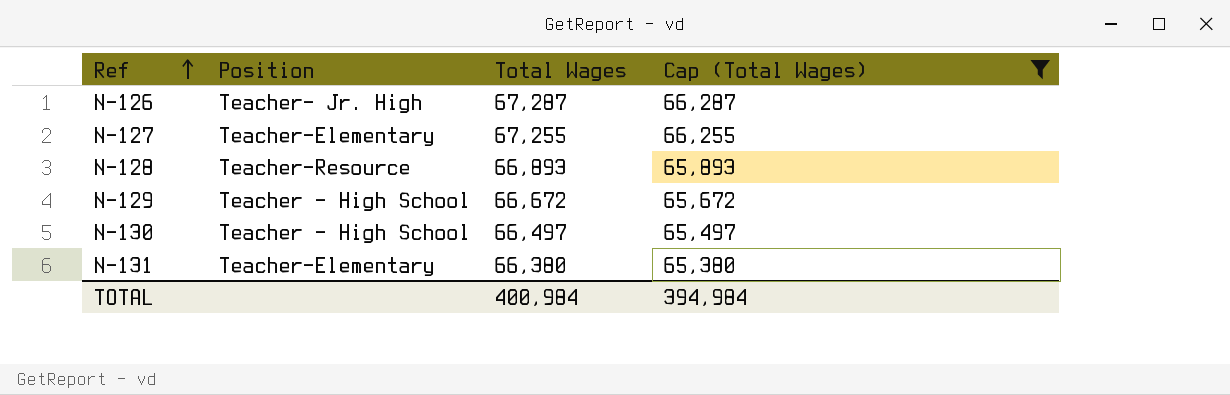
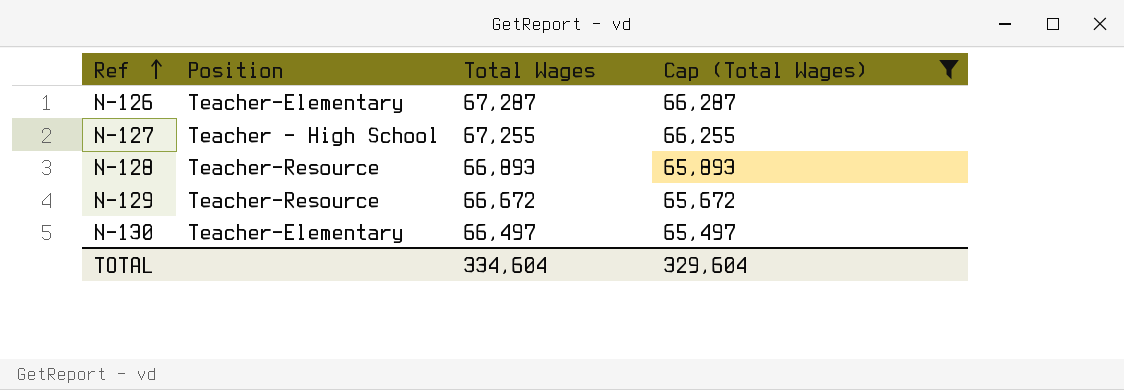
row N-131: Teacher-Elementary | 66,380 | 65,380 -> none
N-126 | Position: Teacher- Jr. High -> Teacher-Elementary
N-127 | Position: Teacher-Elementary -> Teacher - High School
N-129 | Position: Teacher - High School -> Teacher-Resource
N-130 | Position: Teacher - High School -> Teacher-Elementary
TOTAL | Total Wages: 400,984 -> 334,604
TOTAL | Cap (Total Wages): 394,984 -> 329,604

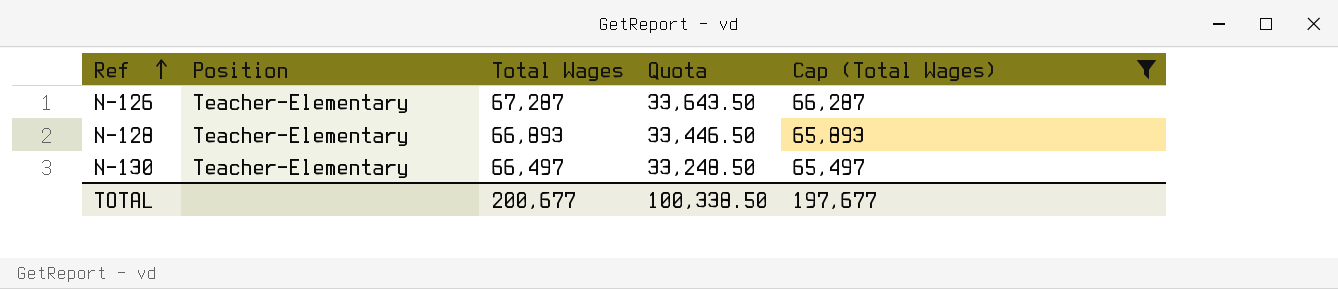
column Quota | formula: none -> [Total Wages] * 0.5
row N-127: Teacher - High School | 67,255 | 66,255 -> none
row N-129: Teacher-Resource | 66,672 | 65,672 -> none
N-128 | Position: Teacher-Resource -> Teacher-Elementary
TOTAL | Total Wages: 334,604 -> 200,677
TOTAL | Cap (Total Wages): 329,604 -> 197,677

